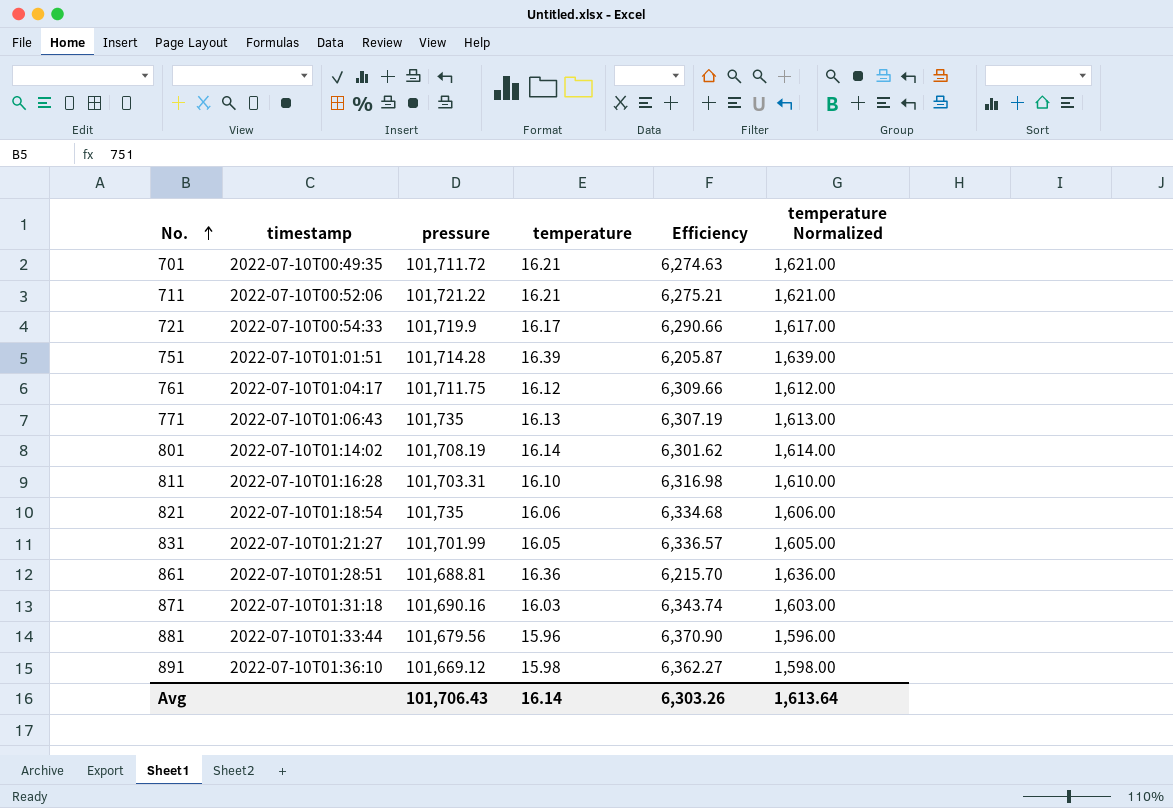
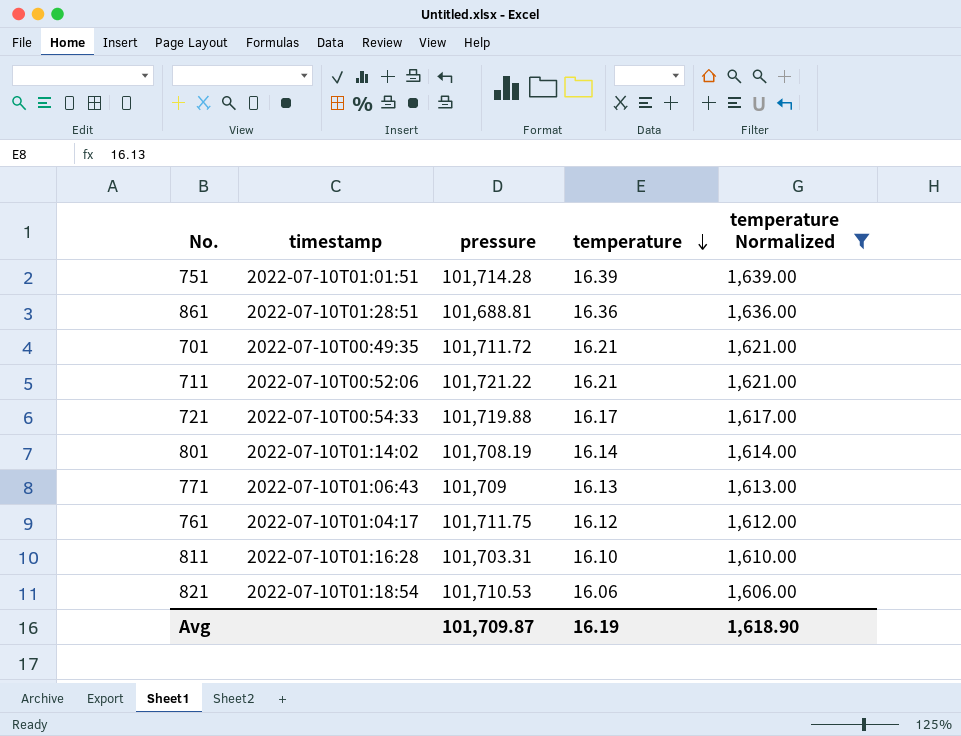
filter: none -> temperature Normalized >= 1,606.00
row order: No. ascending -> temperature descending
column Efficiency | formula: [pressure] / [temperature] -> none
721 | pressure: 101,719.9 -> 101,719.88
771 | pressure: 101,735 -> 101,709
821 | pressure: 101,735 -> 101,710.53
Avg | pressure: 101,706.43 -> 101,709.87
Avg | temperature: 16.14 -> 16.19
Avg | temperature Normalized: 1,613.64 -> 1,618.90

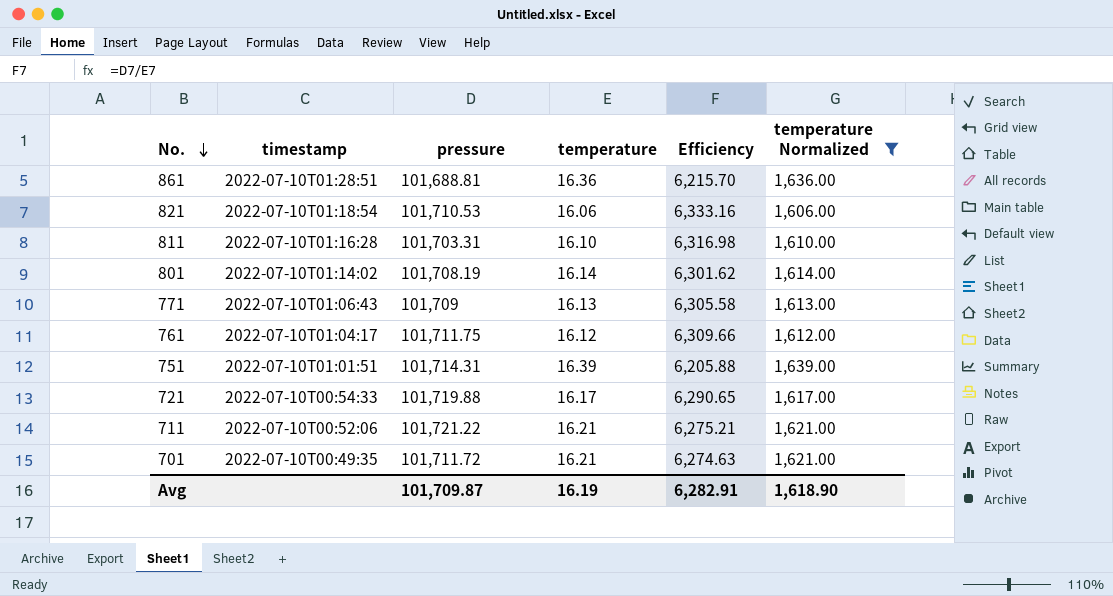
row order: temperature descending -> No. descending
column Efficiency | formula: none -> [pressure] / [temperature]
751 | pressure: 101,714.28 -> 101,714.31

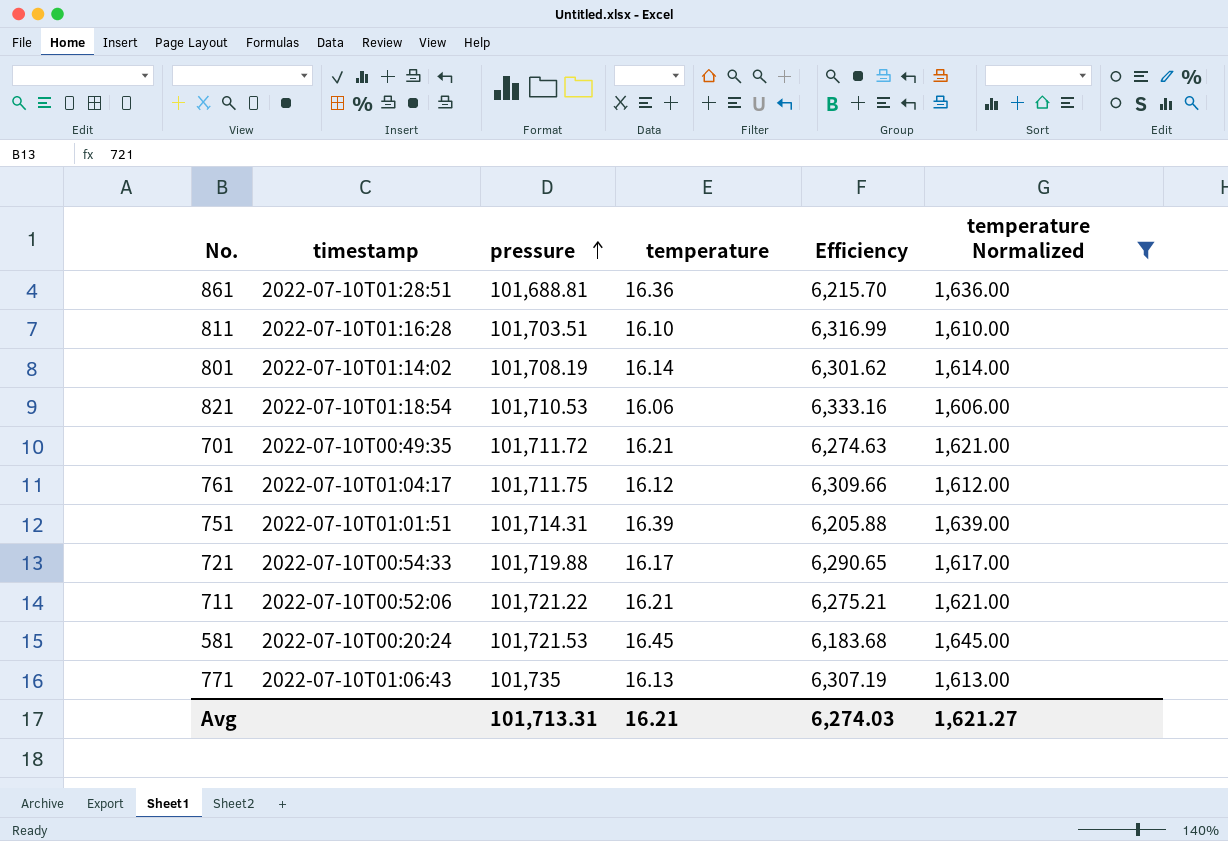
row order: No. descending -> pressure ascending
811 | pressure: 101,703.31 -> 101,703.51
811 | Efficiency: 6,316.98 -> 6,316.99
row 581: none -> 2022-07-10T00:20:24 | 101,721.53 | 16.45 | 6,183.68 | 1,645.00
771 | pressure: 101,709 -> 101,735
771 | Efficiency: 6,305.58 -> 6,307.19
Avg | pressure: 101,709.87 -> 101,713.31
Avg | temperature: 16.19 -> 16.21
Avg | Efficiency: 6,282.91 -> 6,274.03
Avg | temperature Normalized: 1,618.90 -> 1,621.27

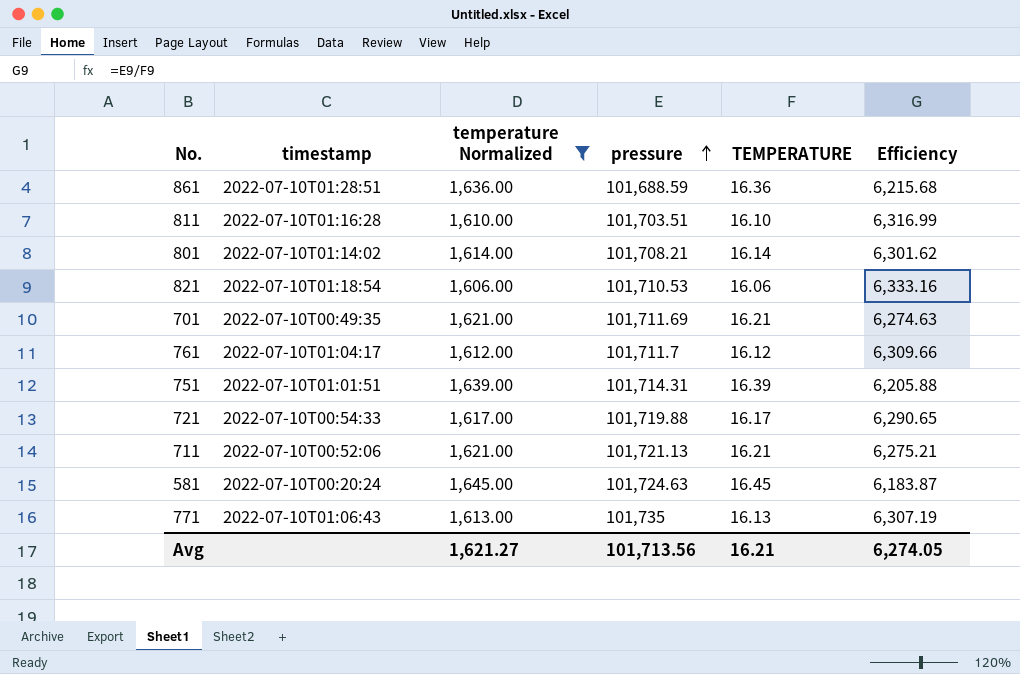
column temperature Normalized | position: 6 -> 3
column name: temperature -> TEMPERATURE
861 | pressure: 101,688.81 -> 101,688.59
861 | Efficiency: 6,215.70 -> 6,215.68
801 | pressure: 101,708.19 -> 101,708.21
701 | pressure: 101,711.72 -> 101,711.69
761 | pressure: 101,711.75 -> 101,711.7
711 | pressure: 101,721.22 -> 101,721.13
581 | pressure: 101,721.53 -> 101,724.63
581 | Efficiency: 6,183.68 -> 6,183.87
Avg | pressure: 101,713.31 -> 101,713.56
Avg | Efficiency: 6,274.03 -> 6,274.05

